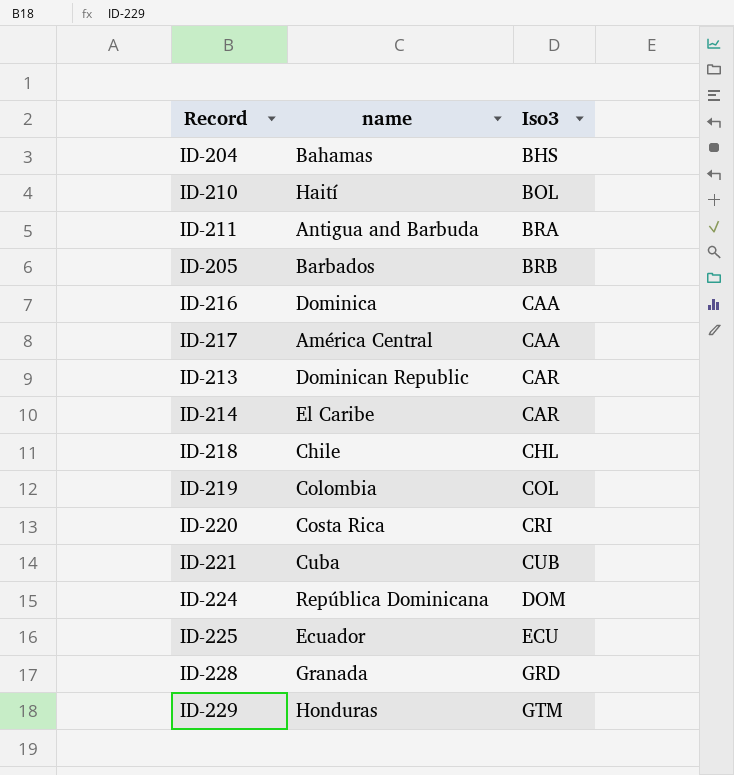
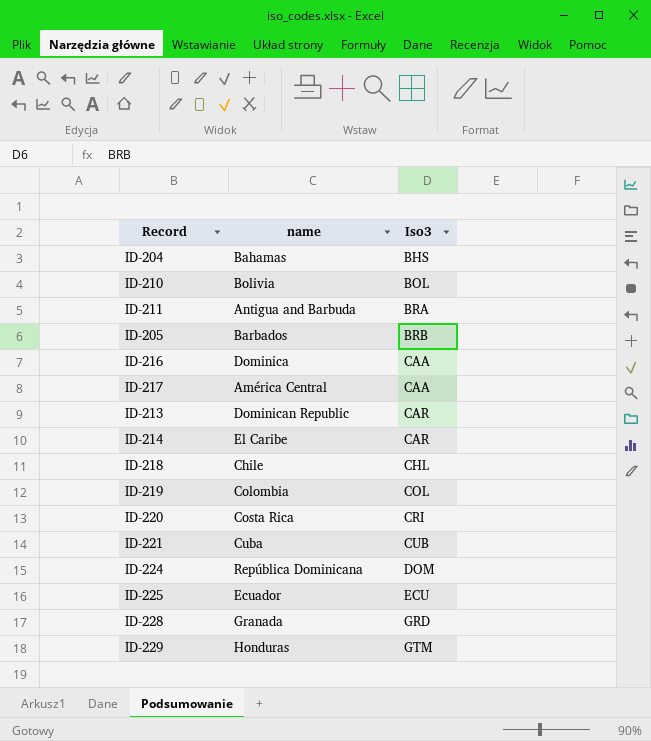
ID-210 | name: Haití -> Bolivia

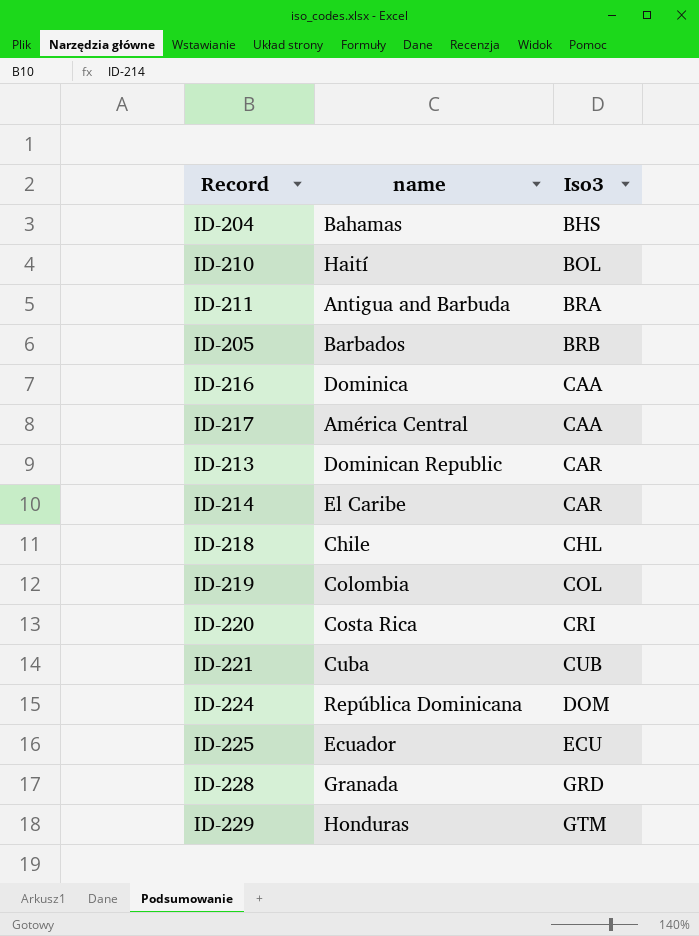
ID-210 | name: Bolivia -> Haití

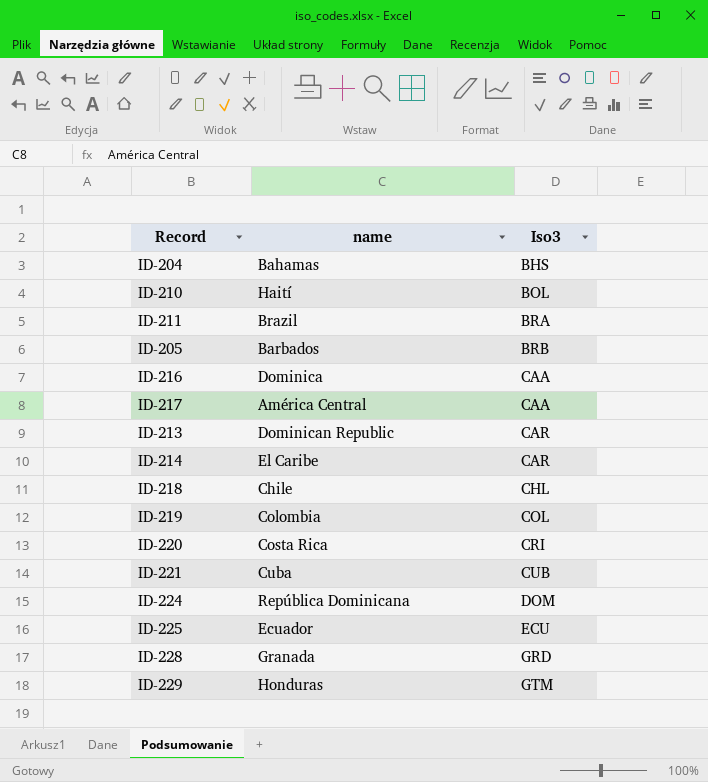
ID-211 | name: Antigua and Barbuda -> Brazil

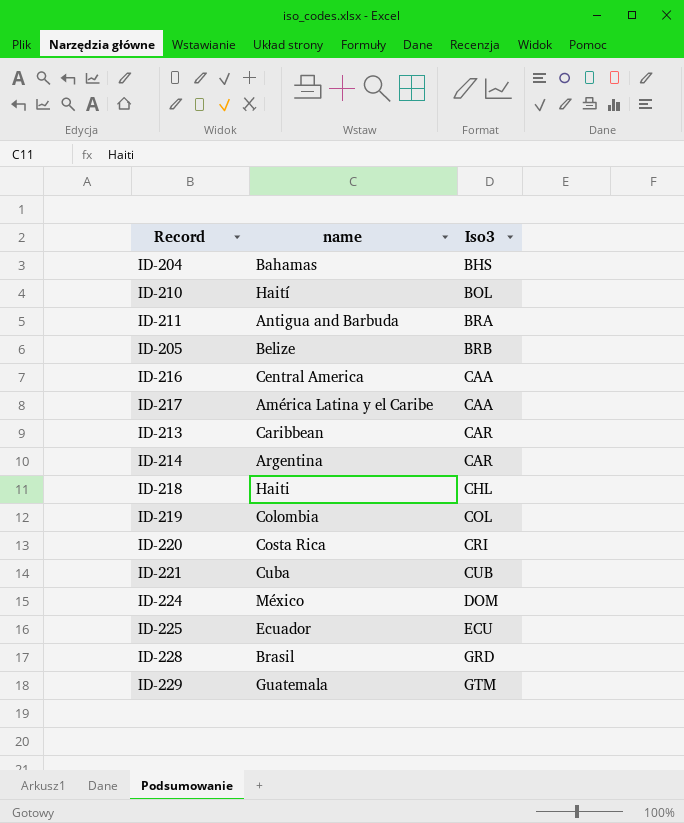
ID-211 | name: Brazil -> Antigua and Barbuda
ID-205 | name: Barbados -> Belize
ID-216 | name: Dominica -> Central America
ID-217 | name: América Central -> América Latina y el Caribe
ID-213 | name: Dominican Republic -> Caribbean
ID-214 | name: El Caribe -> Argentina
ID-218 | name: Chile -> Haiti
ID-224 | name: República Dominicana -> México
ID-228 | name: Granada -> Brasil
ID-229 | name: Honduras -> Guatemala

